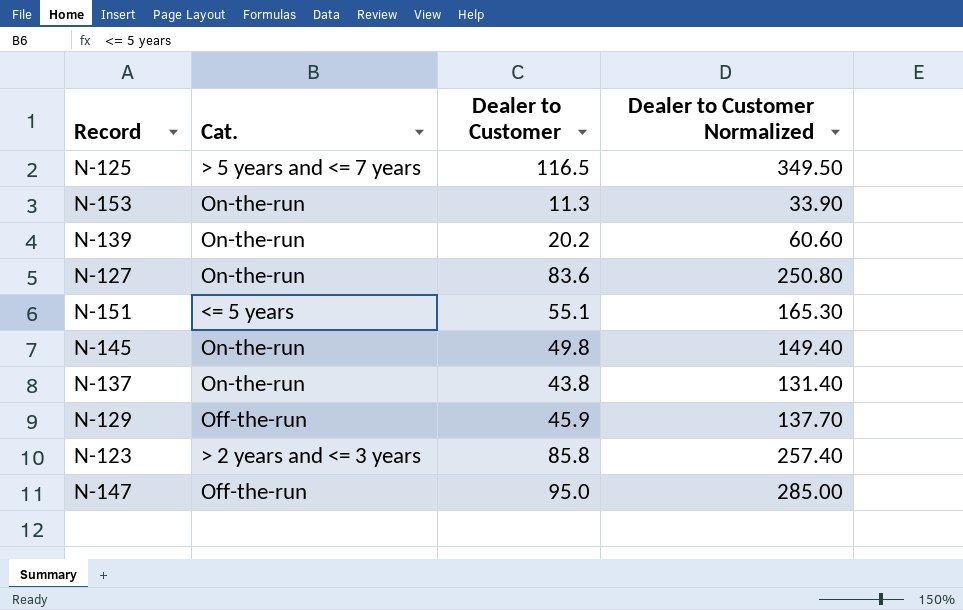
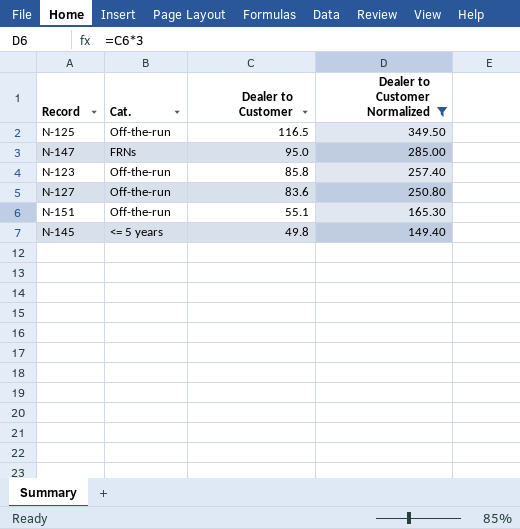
filter: none -> Dealer to Customer Normalized >= 149.40
row order: none -> Dealer to Customer descending
N-125 | Cat.: > 5 years and <= 7 years -> Off-the-run
N-147 | Cat.: Off-the-run -> FRNs
N-123 | Cat.: > 2 years and <= 3 years -> Off-the-run
N-127 | Cat.: On-the-run -> Off-the-run
N-151 | Cat.: <= 5 years -> Off-the-run
N-145 | Cat.: On-the-run -> <= 5 years

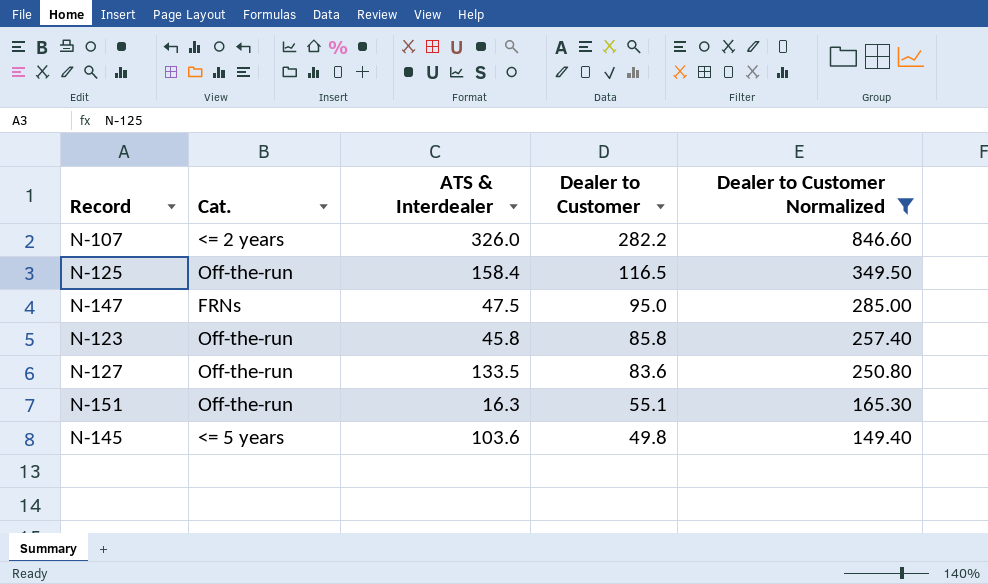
column ATS & Interdealer | position: none -> 3
row N-107: none -> <= 2 years | 326.0 | 282.2 | 846.60

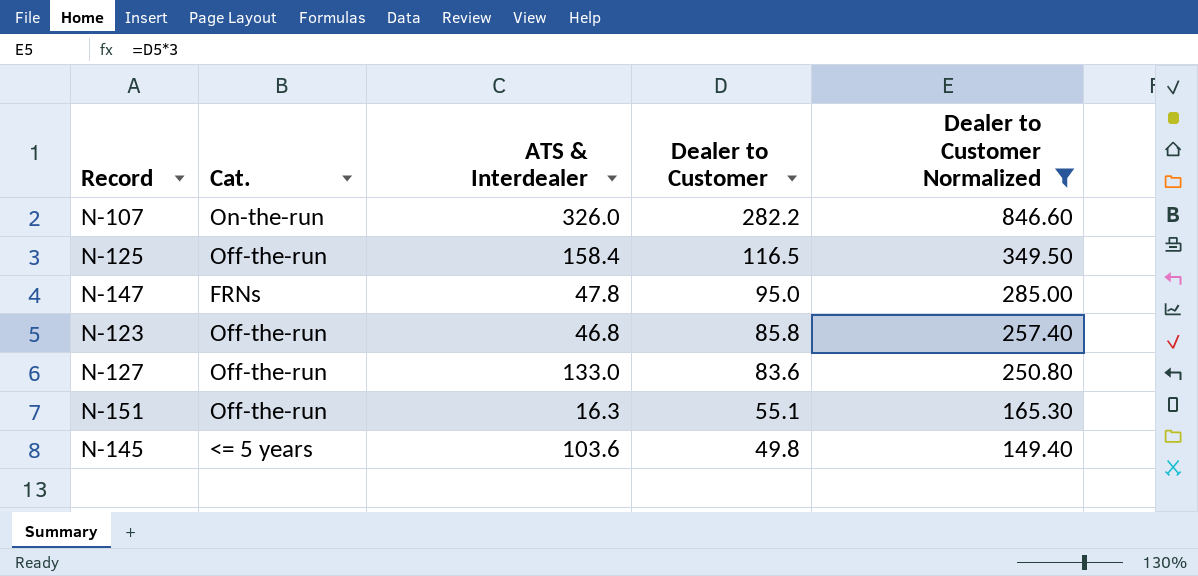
N-107 | Cat.: <= 2 years -> On-the-run
N-147 | ATS & Interdealer: 47.5 -> 47.8
N-123 | ATS & Interdealer: 45.8 -> 46.8
N-127 | ATS & Interdealer: 133.5 -> 133.0

